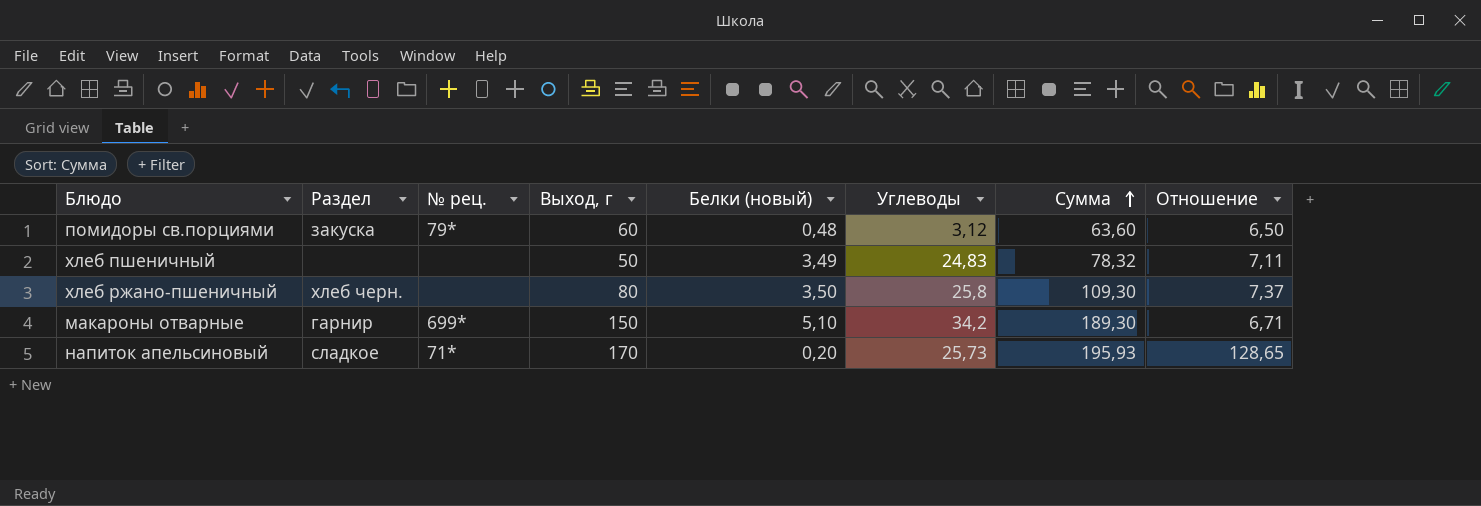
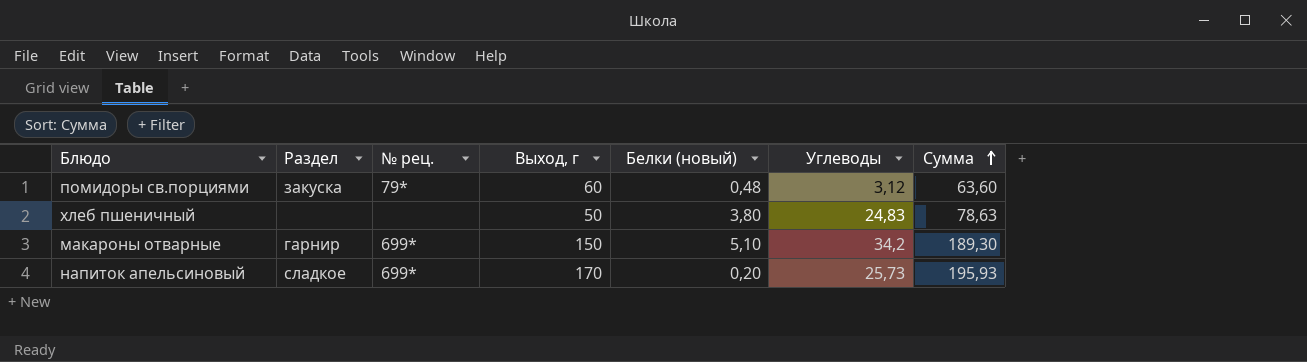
column Отношение | formula: [Углеводы] / [Белки (новый)] -> none
row хлеб ржано-пшеничный: хлеб черн. | none | 80 | 3,50 | 25,8 | 109,30 | 7,37 -> none
хлеб пшеничный | Белки (новый): 3,49 -> 3,80
хлеб пшеничный | Сумма: 78,32 -> 78,63
напиток апельсиновый | № рец.: 71* -> 699*

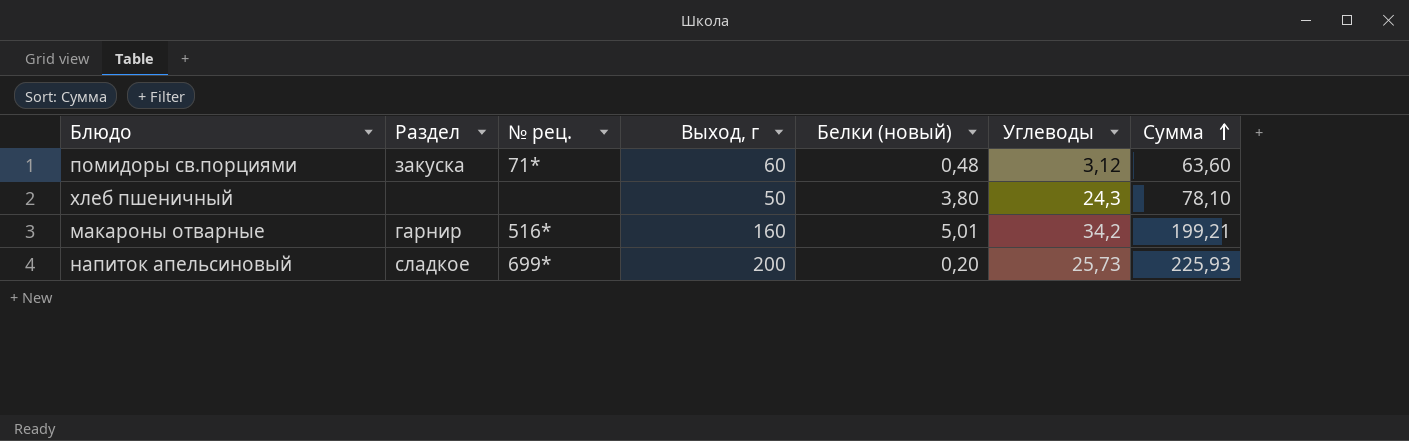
помидоры св.порциями | № рец.: 79* -> 71*
хлеб пшеничный | Углеводы: 24,83 -> 24,3
хлеб пшеничный | Сумма: 78,63 -> 78,10
макароны отварные | № рец.: 699* -> 516*
макароны отварные | Выход, г: 150 -> 160
макароны отварные | Белки (новый): 5,10 -> 5,01
макароны отварные | Сумма: 189,30 -> 199,21
напиток апельсиновый | Выход, г: 170 -> 200
напиток апельсиновый | Сумма: 195,93 -> 225,93

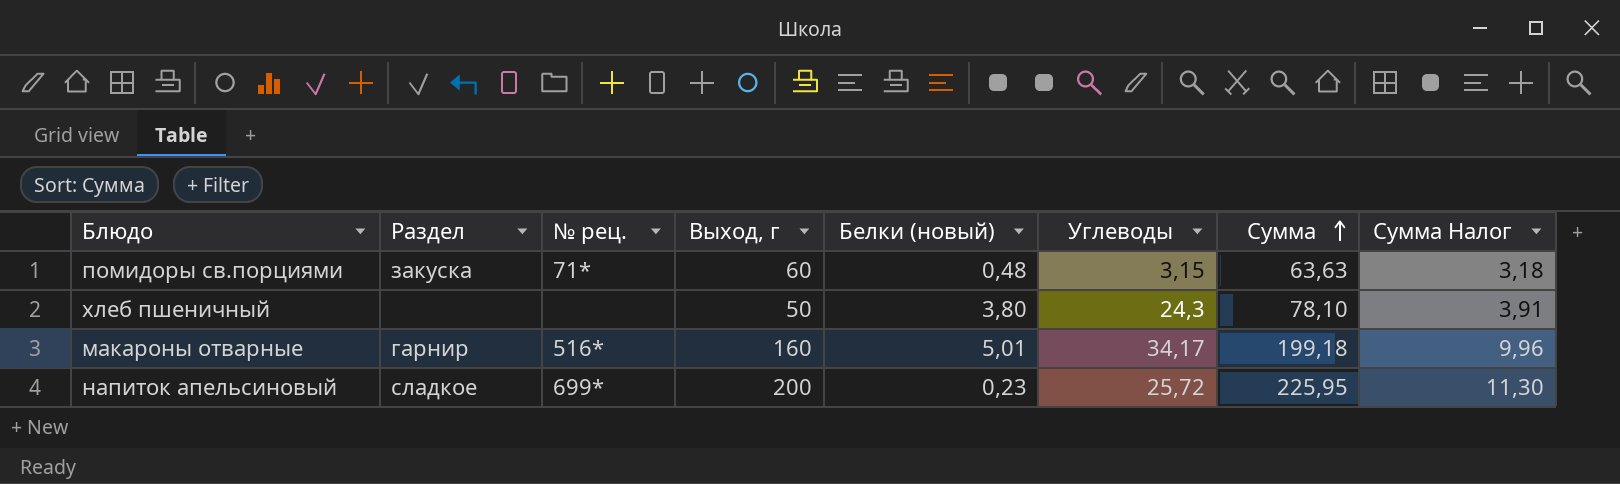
column Сумма Налог | formula: none -> [Сумма] * 0,05
помидоры св.порциями | Углеводы: 3,12 -> 3,15
помидоры св.порциями | Сумма: 63,60 -> 63,63
макароны отварные | Углеводы: 34,2 -> 34,17
макароны отварные | Сумма: 199,21 -> 199,18
напиток апельсиновый | Белки (новый): 0,20 -> 0,23
напиток апельсиновый | Углеводы: 25,73 -> 25,72
напиток апельсиновый | Сумма: 225,93 -> 225,95

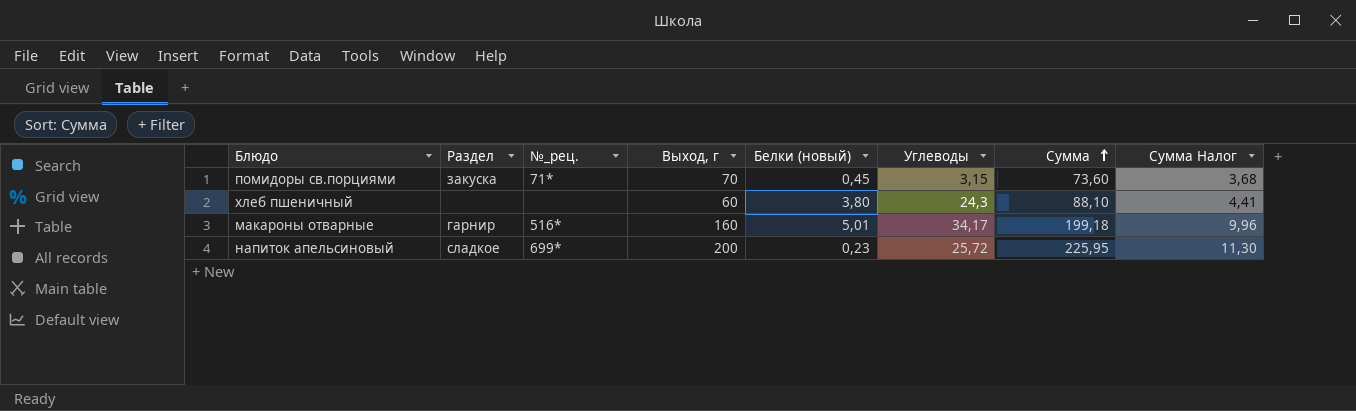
column name: № рец. -> №_рец.
помидоры св.порциями | Выход, г: 60 -> 70
помидоры св.порциями | Белки (новый): 0,48 -> 0,45
помидоры св.порциями | Сумма: 63,63 -> 73,60
помидоры св.порциями | Сумма Налог: 3,18 -> 3,68
хлеб пшеничный | Выход, г: 50 -> 60
хлеб пшеничный | Сумма: 78,10 -> 88,10
хлеб пшеничный | Сумма Налог: 3,91 -> 4,41

